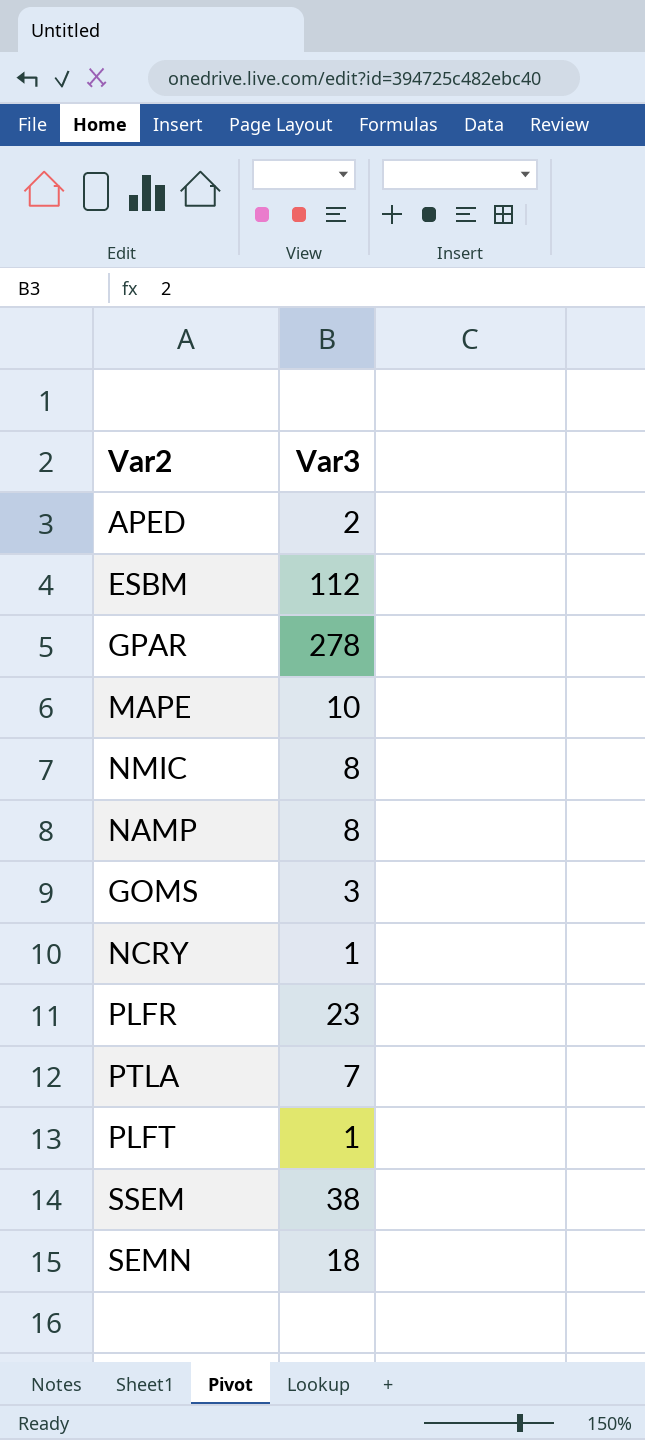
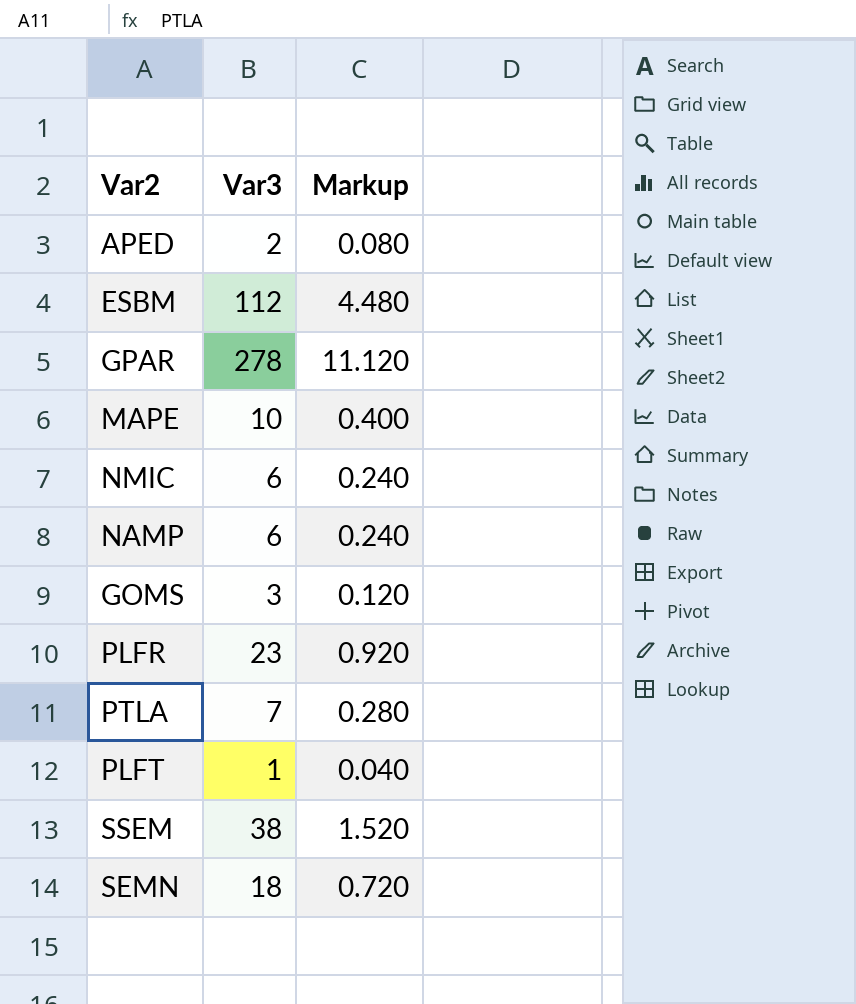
column Markup | formula: none -> [Var3] * 0.04
row NCRY: 1 -> none
NMIC | Var3: 8 -> 6
NAMP | Var3: 8 -> 6

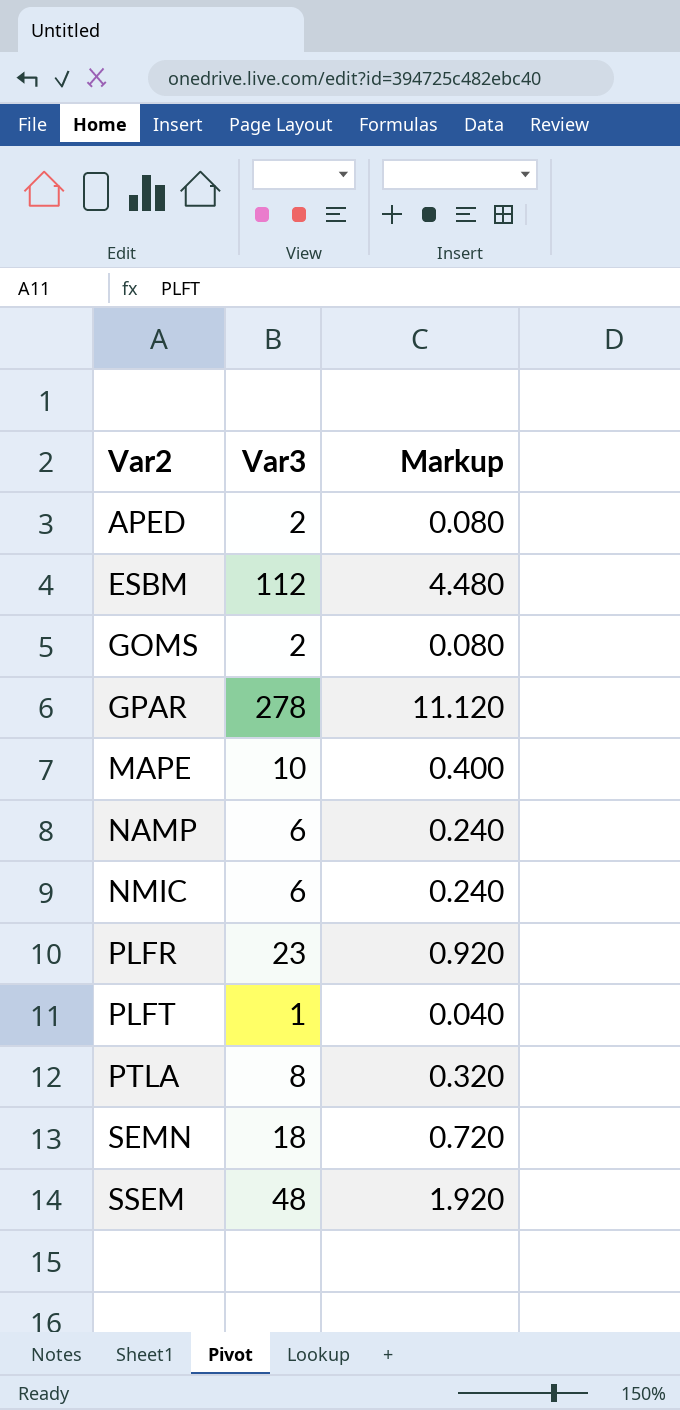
row order: none -> Var2 ascending
GOMS | Var3: 3 -> 2
GOMS | Markup: 0.120 -> 0.080
PTLA | Var3: 7 -> 8
PTLA | Markup: 0.280 -> 0.320
SSEM | Var3: 38 -> 48
SSEM | Markup: 1.520 -> 1.920

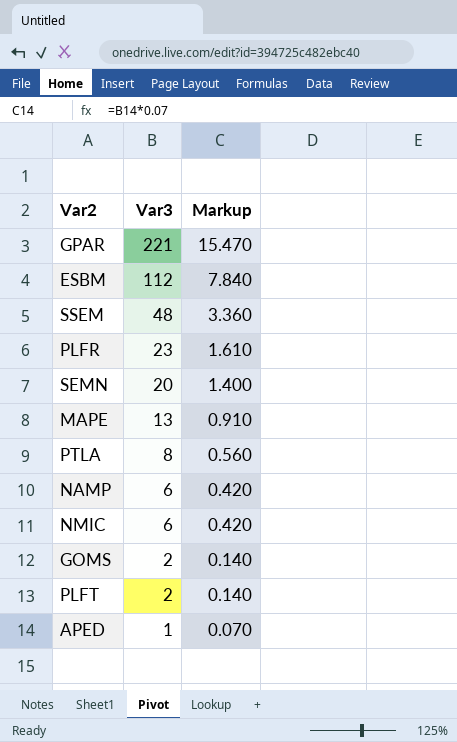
row order: Var2 ascending -> Var3 descending
column Markup | formula: [Var3] * 0.04 -> [Var3] * 0.07
GPAR | Var3: 278 -> 221
SEMN | Var3: 18 -> 20
MAPE | Var3: 10 -> 13
PLFT | Var3: 1 -> 2
APED | Var3: 2 -> 1

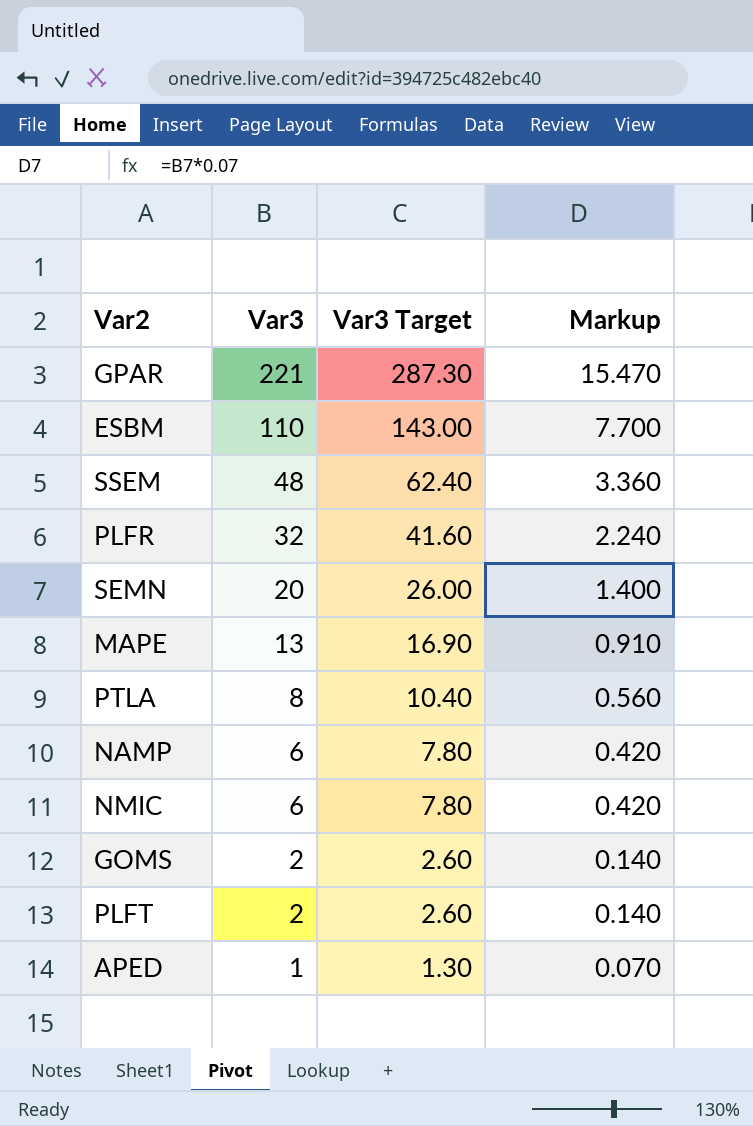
column Var3 Target | formula: none -> [Var3] * 1.3
ESBM | Var3: 112 -> 110
ESBM | Markup: 7.840 -> 7.700
PLFR | Var3: 23 -> 32
PLFR | Markup: 1.610 -> 2.240

